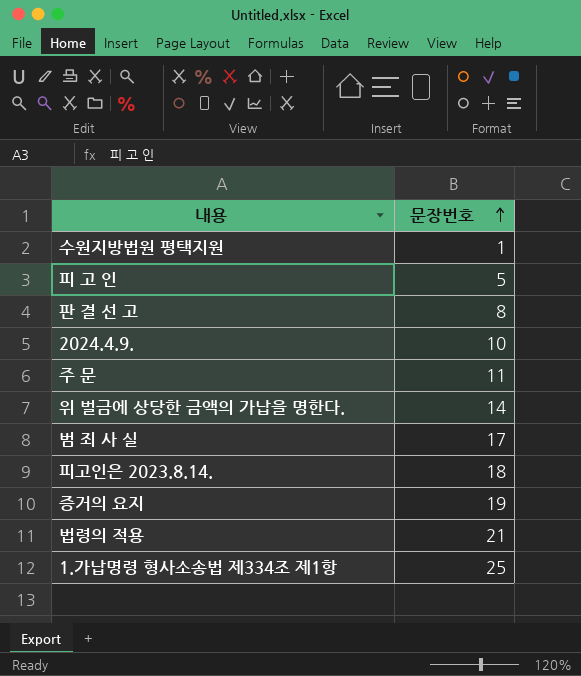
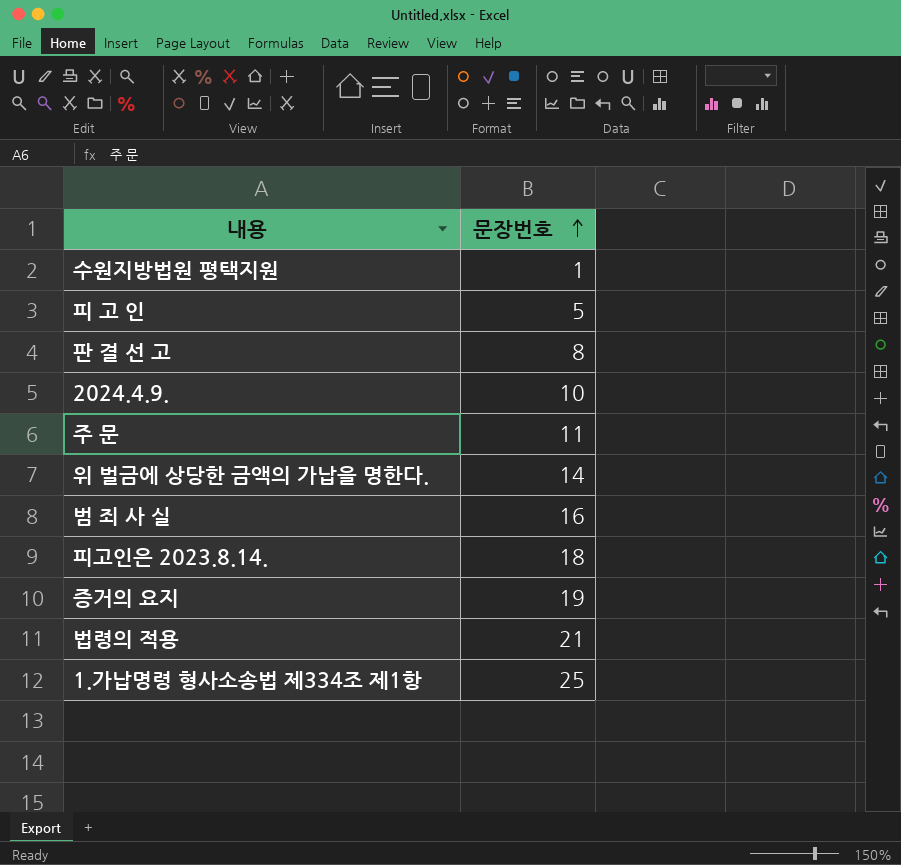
범 죄 사 실 | 문장번호: 17 -> 16

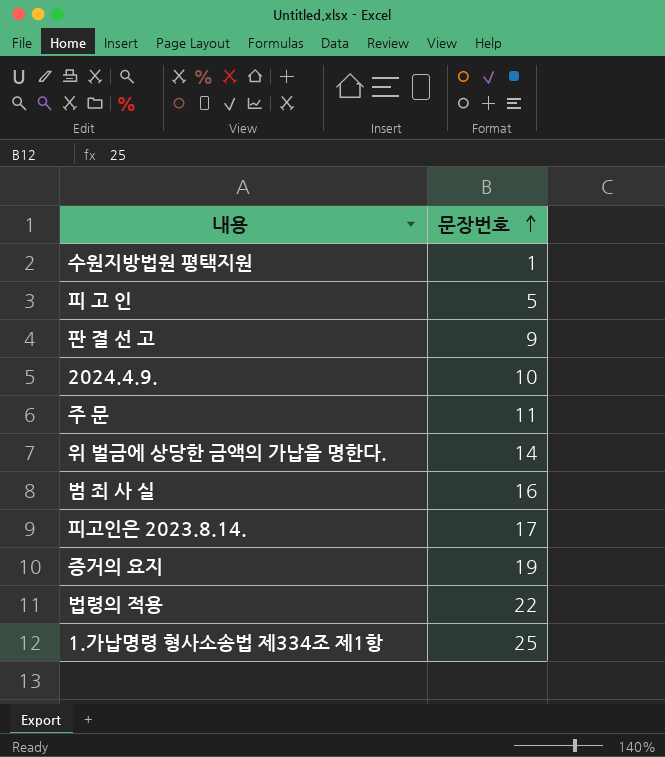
판 결 선 고 | 문장번호: 8 -> 9
피고인은 2023.8.14. | 문장번호: 18 -> 17
법령의 적용 | 문장번호: 21 -> 22

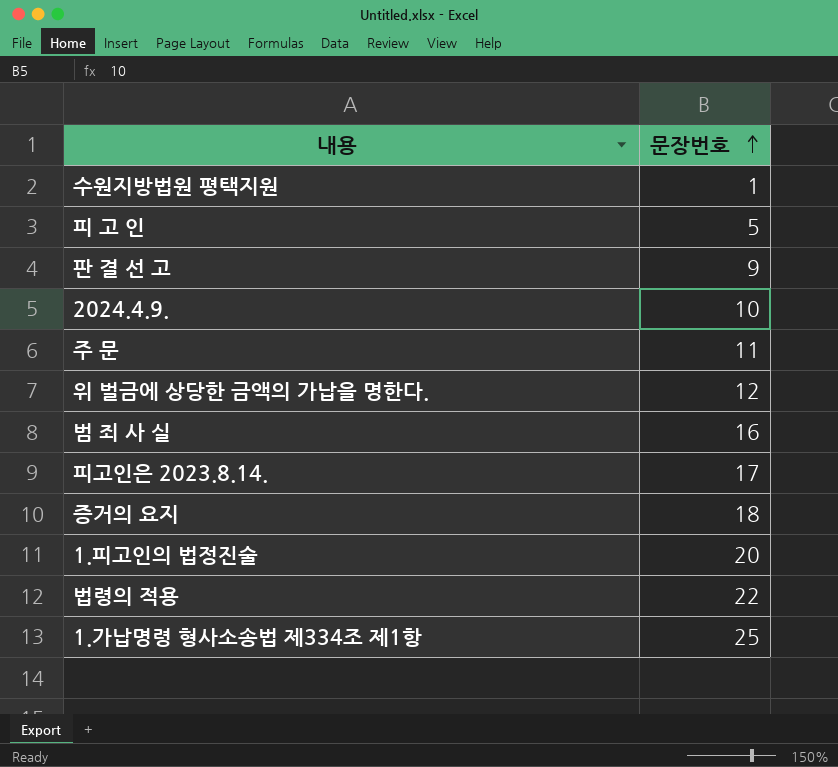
위 벌금에 상당한 금액의 가납을 명한다. | 문장번호: 14 -> 12
증거의 요지 | 문장번호: 19 -> 18
row 1.피고인의 법정진술: none -> 20

